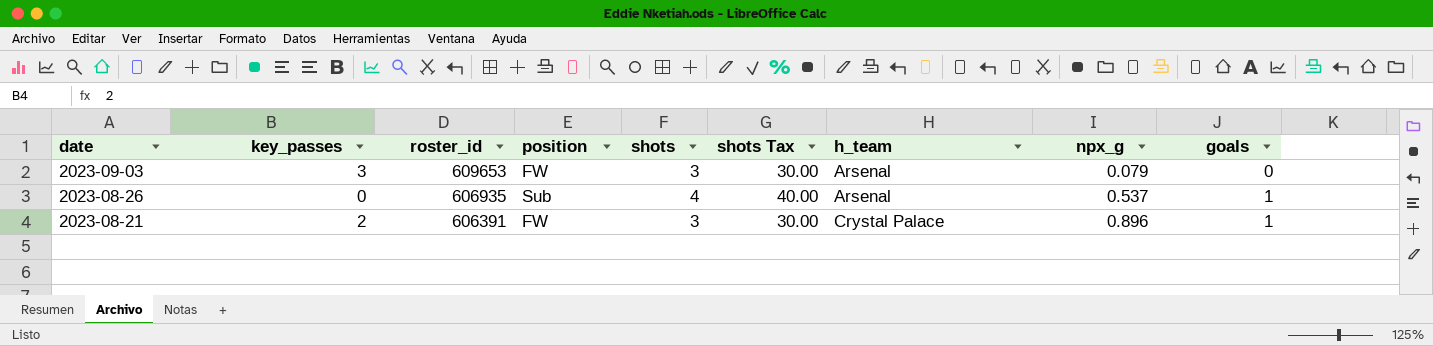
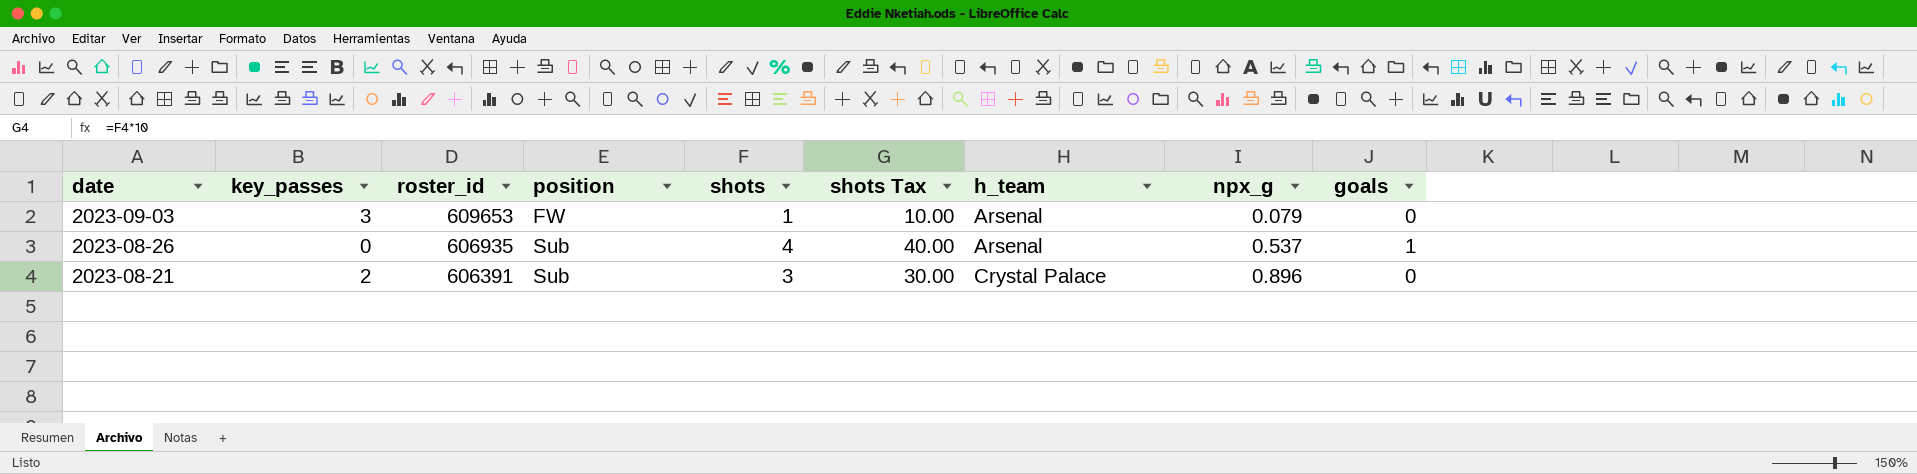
2023-09-03 | shots: 3 -> 1
2023-09-03 | shots Tax: 30.00 -> 10.00
2023-08-21 | position: FW -> Sub
2023-08-21 | goals: 1 -> 0

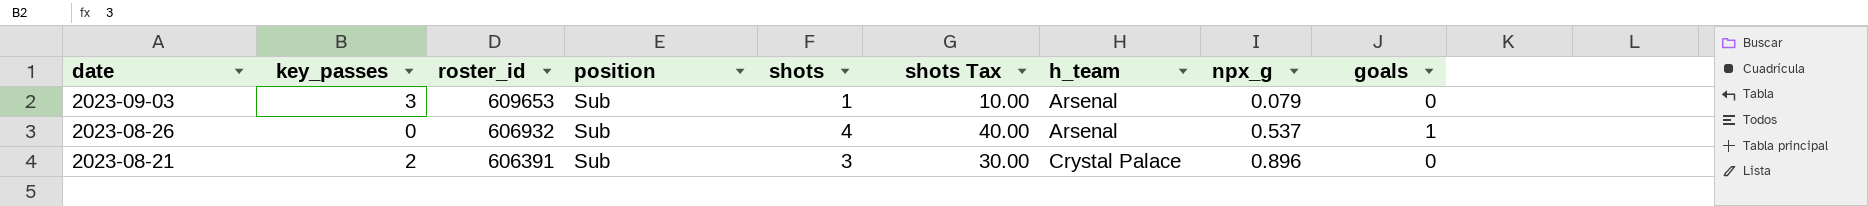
2023-09-03 | position: FW -> Sub
2023-08-26 | roster_id: 606935 -> 606932

